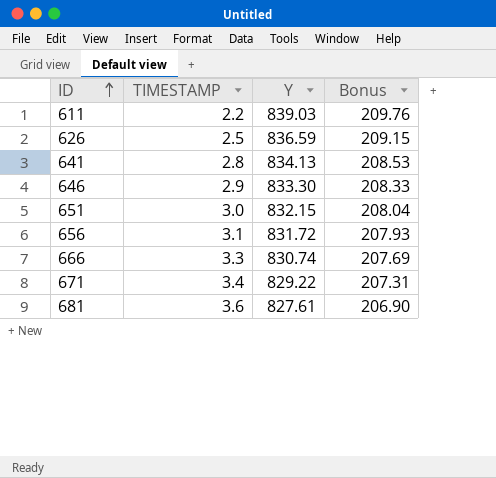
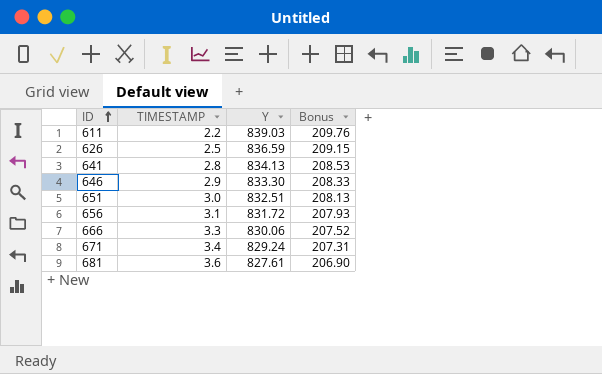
651 | Y: 832.15 -> 832.51
651 | Bonus: 208.04 -> 208.13
666 | Y: 830.74 -> 830.06
666 | Bonus: 207.69 -> 207.52
671 | Y: 829.22 -> 829.24

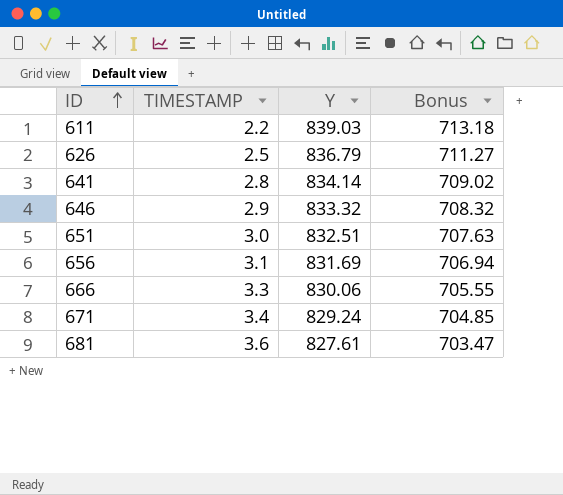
column Bonus | formula: [Y] * 0.25 -> [Y] * 0.85
626 | Y: 836.59 -> 836.79
641 | Y: 834.13 -> 834.14
646 | Y: 833.30 -> 833.32
656 | Y: 831.72 -> 831.69

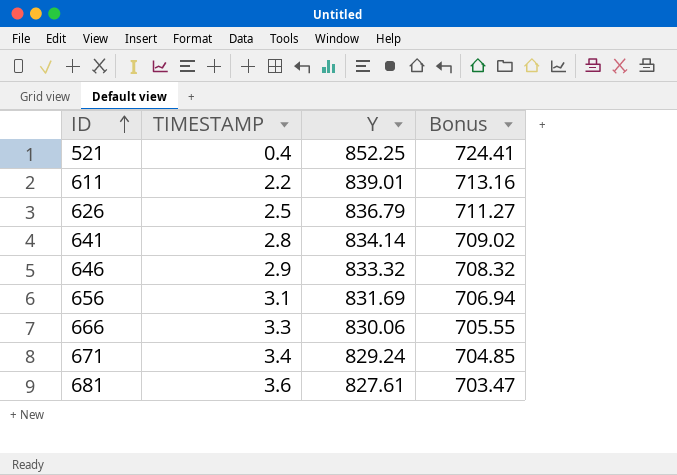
row 651: 3.0 | 832.51 | 707.63 -> none
row 521: none -> 0.4 | 852.25 | 724.41
611 | Y: 839.03 -> 839.01
611 | Bonus: 713.18 -> 713.16

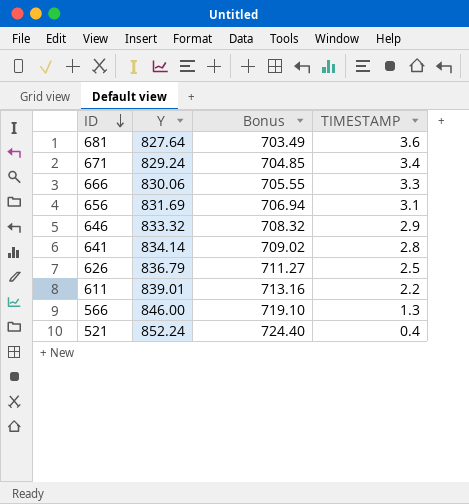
row order: ID ascending -> ID descending
column TIMESTAMP | position: 2 -> 4
681 | Y: 827.61 -> 827.64
681 | Bonus: 703.47 -> 703.49
row 566: none -> 846.00 | 719.10 | 1.3
521 | Y: 852.25 -> 852.24
521 | Bonus: 724.41 -> 724.40

